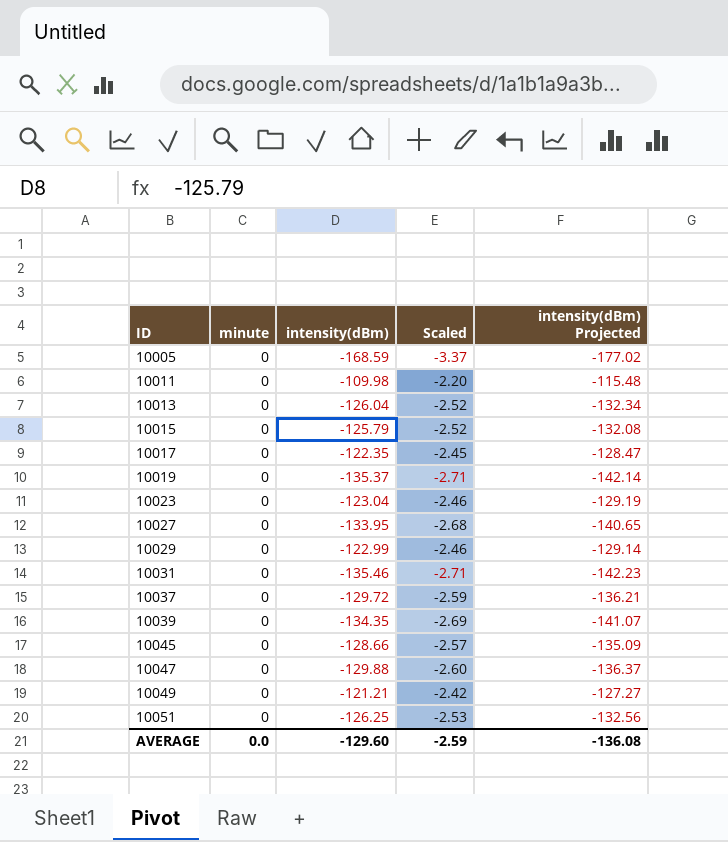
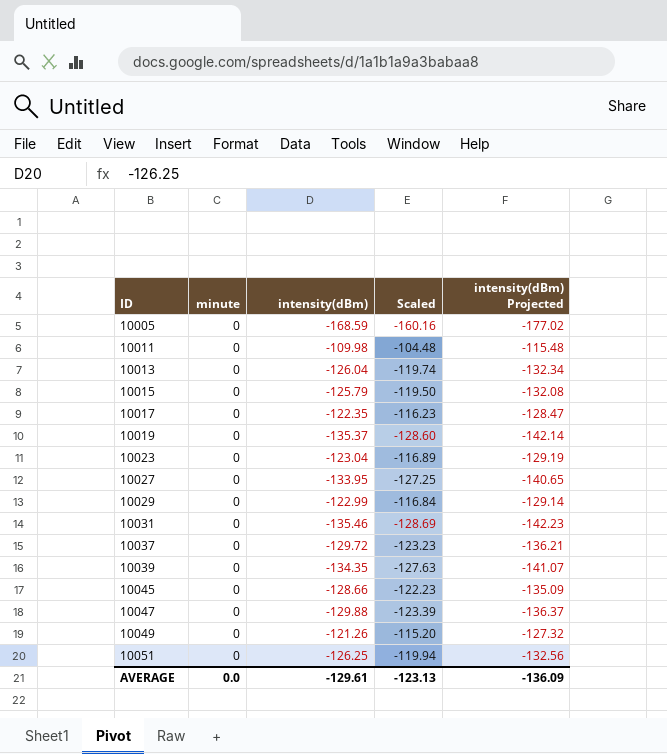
column Scaled | formula: [intensity(dBm)] * 0.02 -> [intensity(dBm)] * 0.95
10049 | intensity(dBm): -121.21 -> -121.26
10049 | intensity(dBm) Projected: -127.27 -> -127.32
AVERAGE | intensity(dBm): -129.60 -> -129.61
AVERAGE | Scaled: -2.59 -> -123.13
AVERAGE | intensity(dBm) Projected: -136.08 -> -136.09

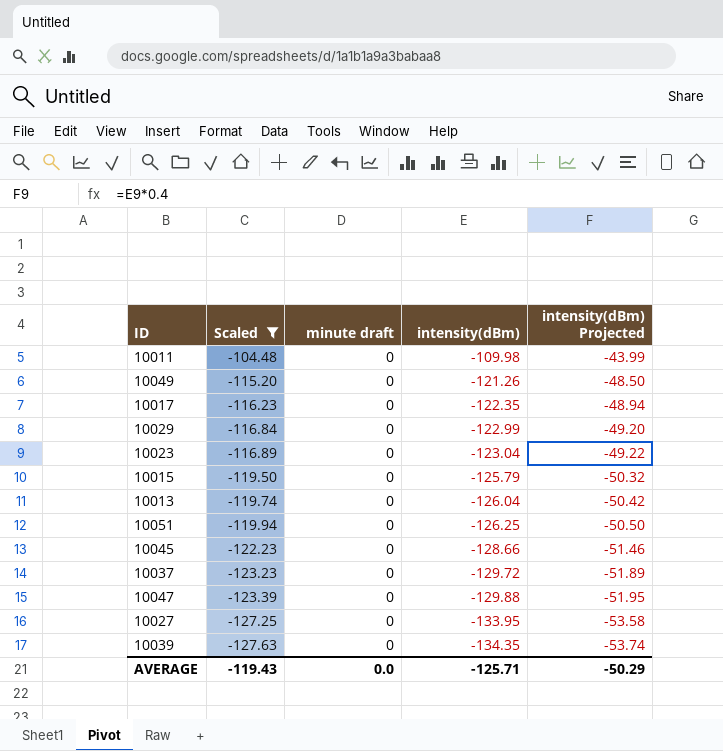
filter: none -> Scaled >= -127.63
row order: ID ascending -> Scaled descending
column Scaled | position: 4 -> 2
column name: minute -> minute draft
column intensity(dBm) Projected | formula: [intensity(dBm)] * 1.05 -> [intensity(dBm)] * 0.4
AVERAGE | Scaled: -123.13 -> -119.43
AVERAGE | intensity(dBm): -129.61 -> -125.71
AVERAGE | intensity(dBm) Projected: -136.09 -> -50.29

